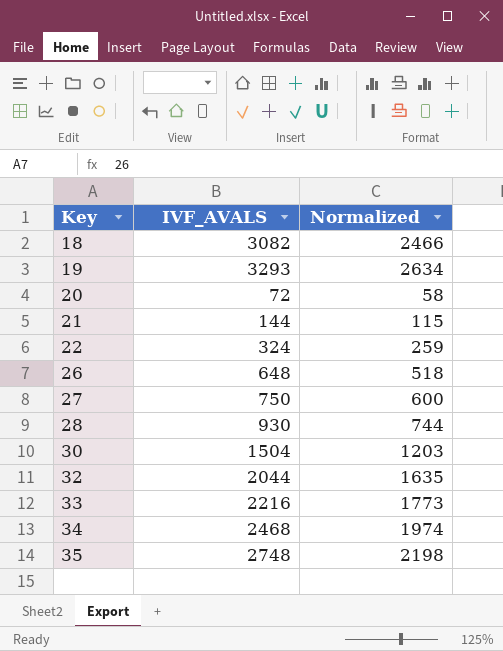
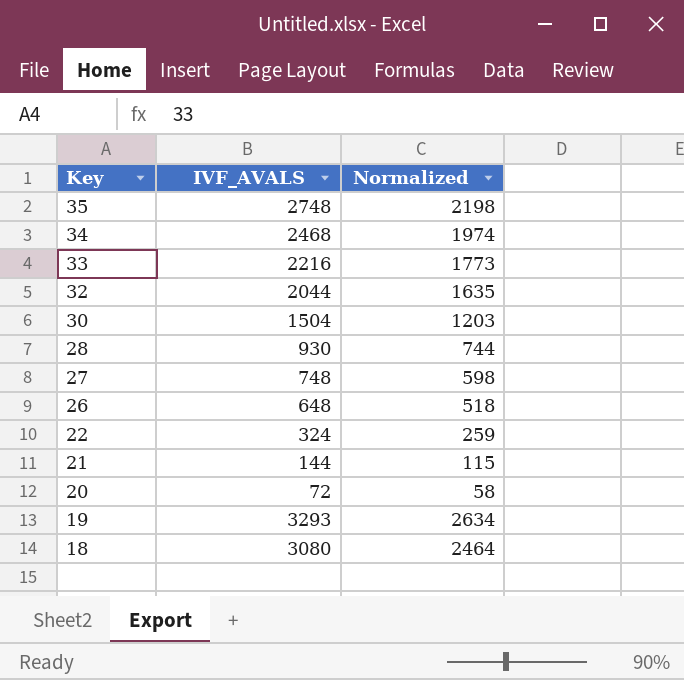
row order: Key ascending -> Key descending
27 | IVF_AVALS: 750 -> 748
27 | Normalized: 600 -> 598
18 | IVF_AVALS: 3082 -> 3080
18 | Normalized: 2466 -> 2464

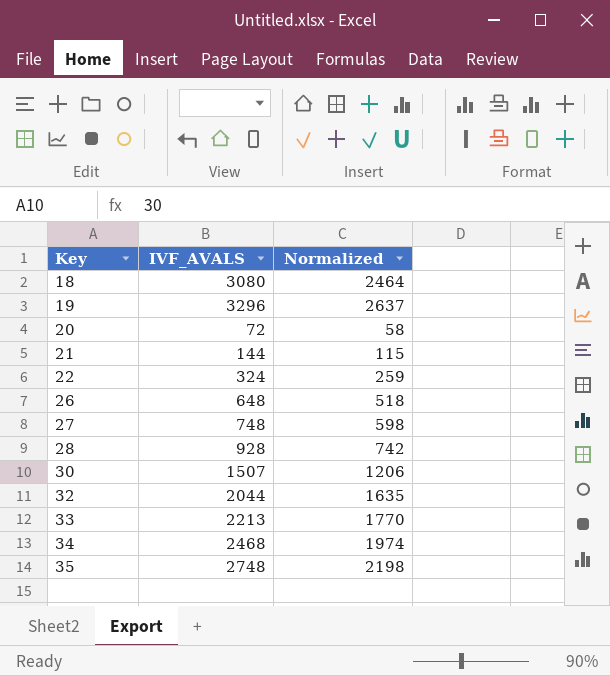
row order: Key descending -> Key ascending
19 | IVF_AVALS: 3293 -> 3296
19 | Normalized: 2634 -> 2637
28 | IVF_AVALS: 930 -> 928
28 | Normalized: 744 -> 742
30 | IVF_AVALS: 1504 -> 1507
30 | Normalized: 1203 -> 1206
33 | IVF_AVALS: 2216 -> 2213
33 | Normalized: 1773 -> 1770

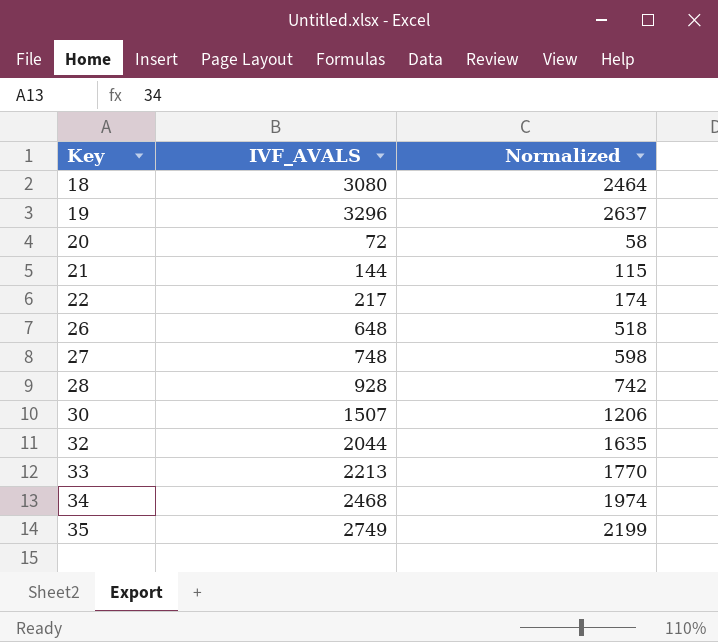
22 | IVF_AVALS: 324 -> 217
22 | Normalized: 259 -> 174
35 | IVF_AVALS: 2748 -> 2749
35 | Normalized: 2198 -> 2199

